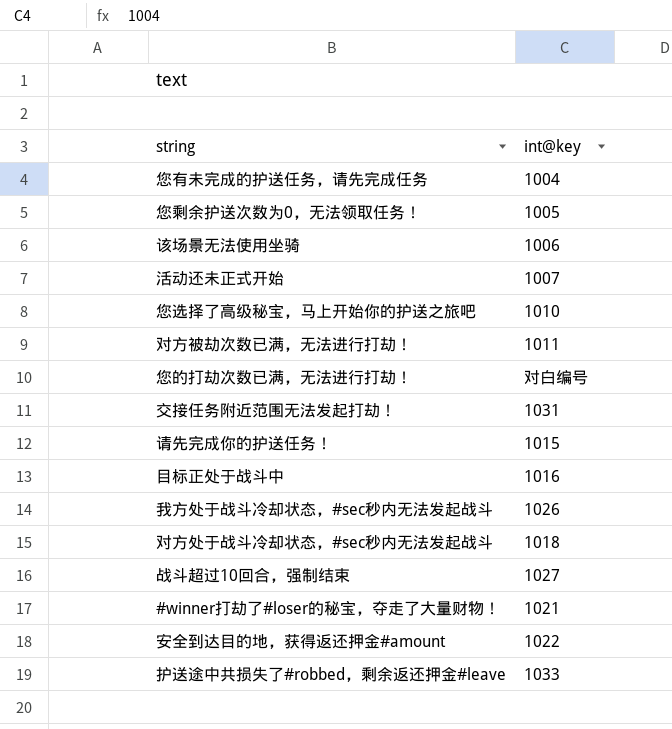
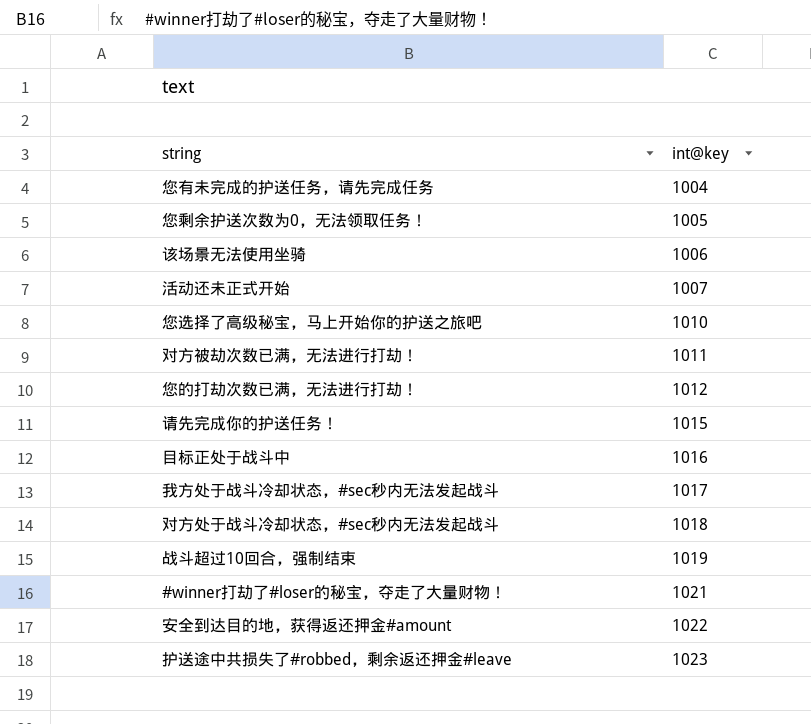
row 交接任务附近范围无法发起打劫！: 1031 -> none
您的打劫次数已满，无法进行打劫！ | int@key: 对白编号 -> 1012
我方处于战斗冷却状态，#sec秒内无法发起战斗 | int@key: 1026 -> 1017
战斗超过10回合，强制结束 | int@key: 1027 -> 1019
护送途中共损失了#robbed，剩余返还押金#leave | int@key: 1033 -> 1023

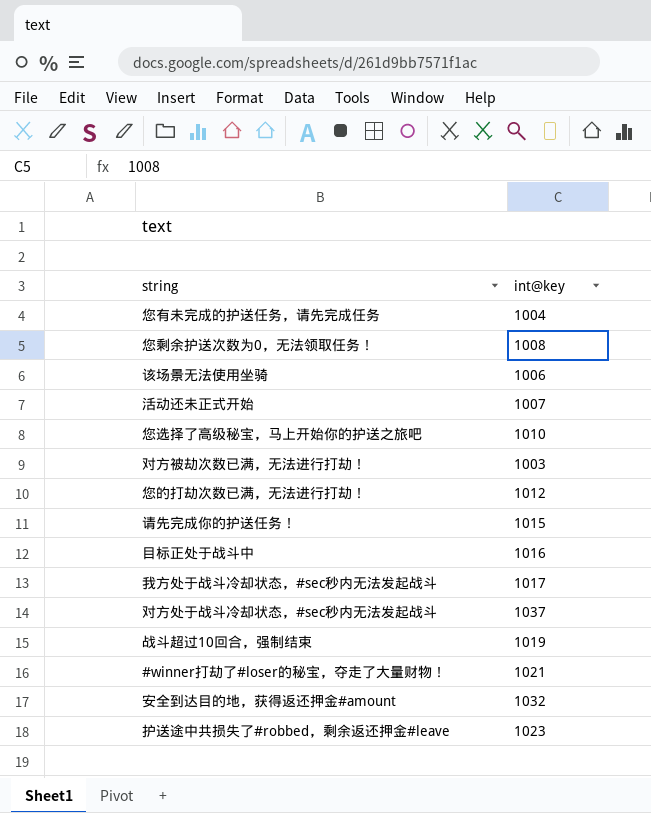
您剩余护送次数为0，无法领取任务！ | int@key: 1005 -> 1008
对方被劫次数已满，无法进行打劫！ | int@key: 1011 -> 1003
对方处于战斗冷却状态，#sec秒内无法发起战斗 | int@key: 1018 -> 1037
安全到达目的地，获得返还押金#amount | int@key: 1022 -> 1032

